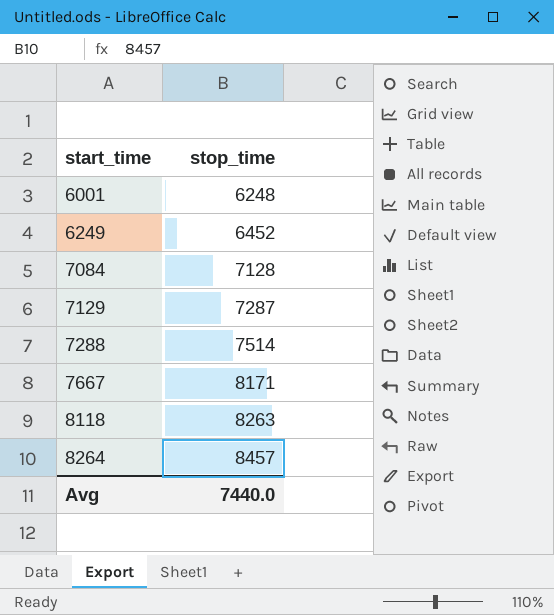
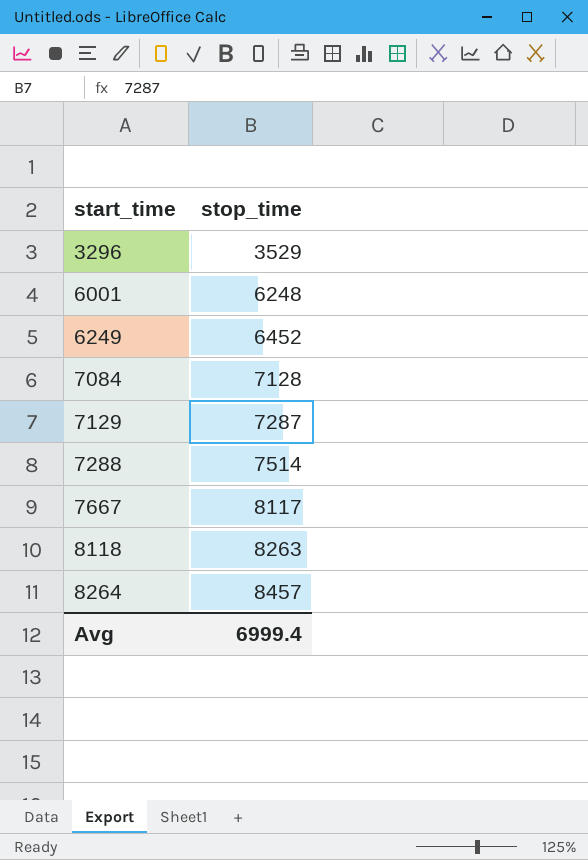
row 3296: none -> 3529
7667 | stop_time: 8171 -> 8117
Avg | stop_time: 7440.0 -> 6999.4

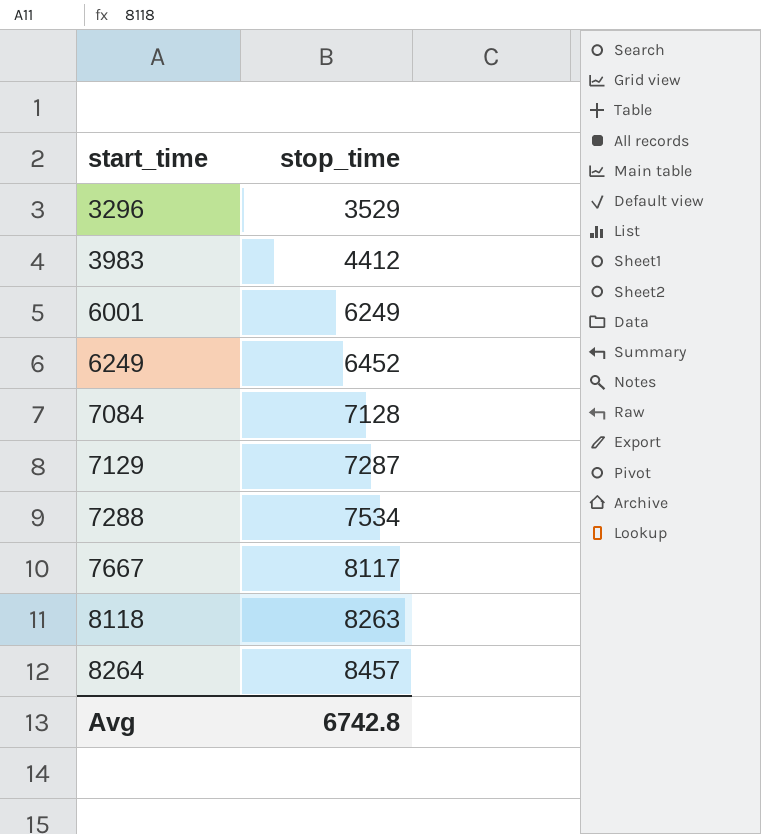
row 3983: none -> 4412
6001 | stop_time: 6248 -> 6249
7288 | stop_time: 7514 -> 7534
Avg | stop_time: 6999.4 -> 6742.8

